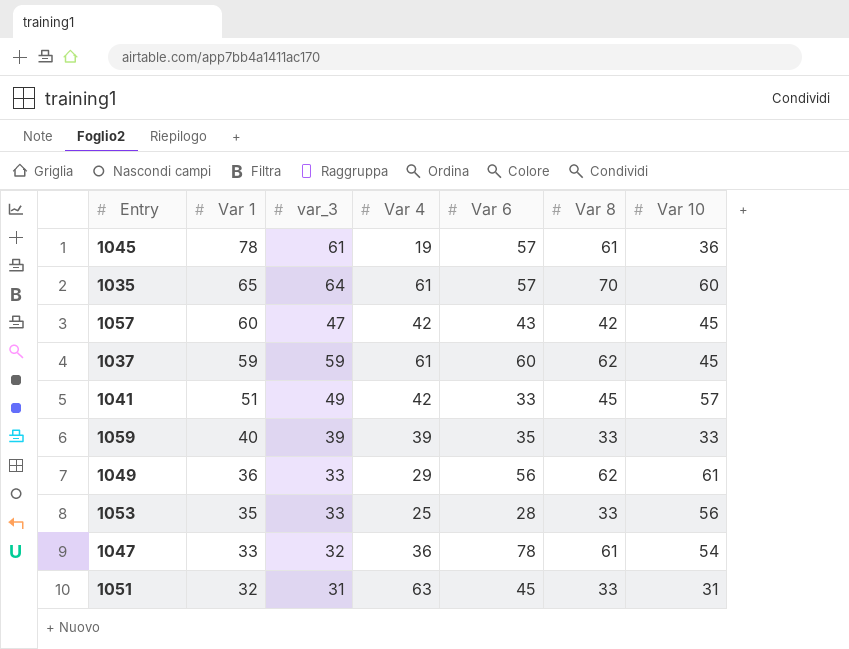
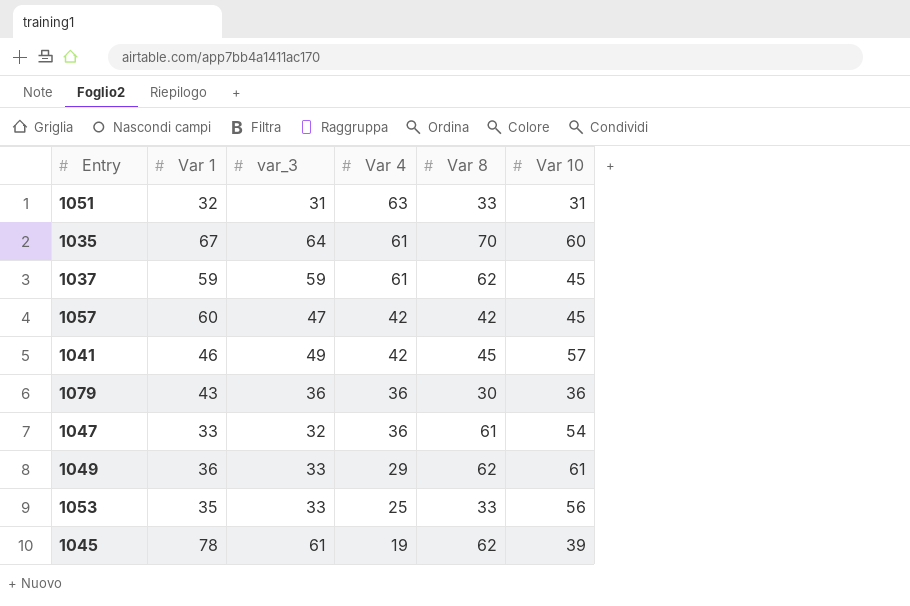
row order: Var 1 descending -> Var 4 descending
column Var 6 | position: 5 -> none
row 1059: 40 | 39 | 39 | 35 | 33 | 33 -> none
1035 | Var 1: 65 -> 67
1041 | Var 1: 51 -> 46
row 1079: none -> 43 | 36 | 36 | 30 | 36
1045 | Var 8: 61 -> 62
1045 | Var 10: 36 -> 39

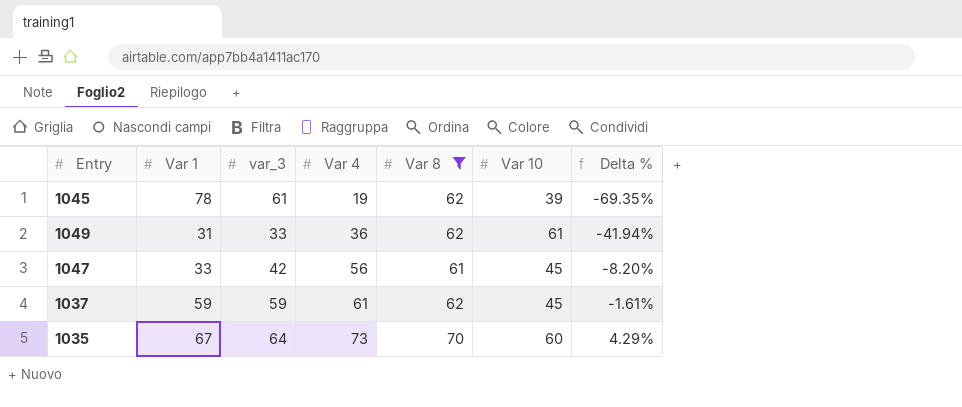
filter: none -> Var 8 >= 61
row order: Var 4 descending -> Var 4 ascending
column Delta % | formula: none -> ([Var 4] - [Var 8]) / [Var 8]
1049 | Var 1: 36 -> 31
1049 | Var 4: 29 -> 36
1047 | var_3: 32 -> 42
1047 | Var 4: 36 -> 56
1047 | Var 10: 54 -> 45
1035 | Var 4: 61 -> 73

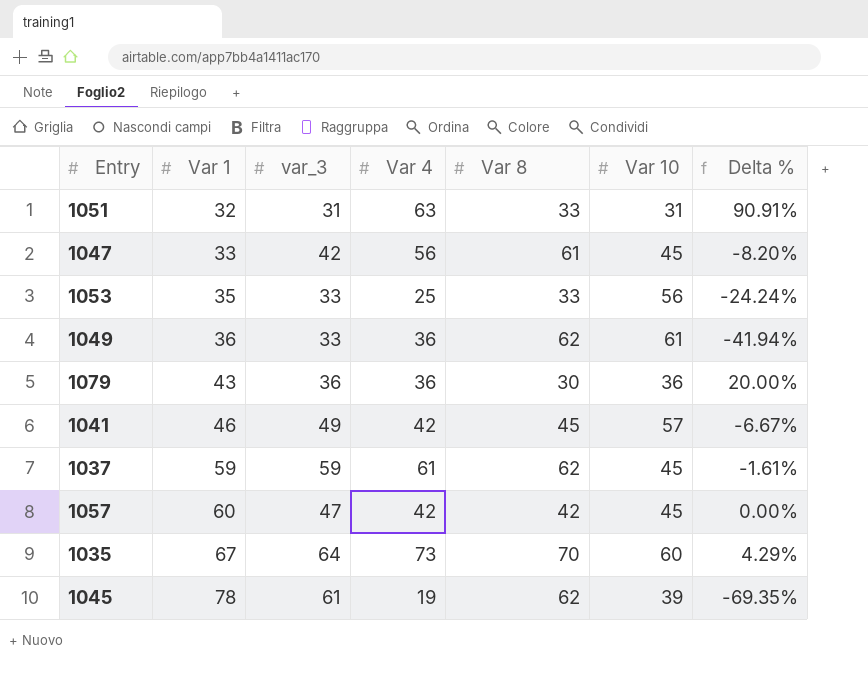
filter: Var 8 >= 61 -> none
row order: Var 4 ascending -> Var 1 ascending
1049 | Var 1: 31 -> 36

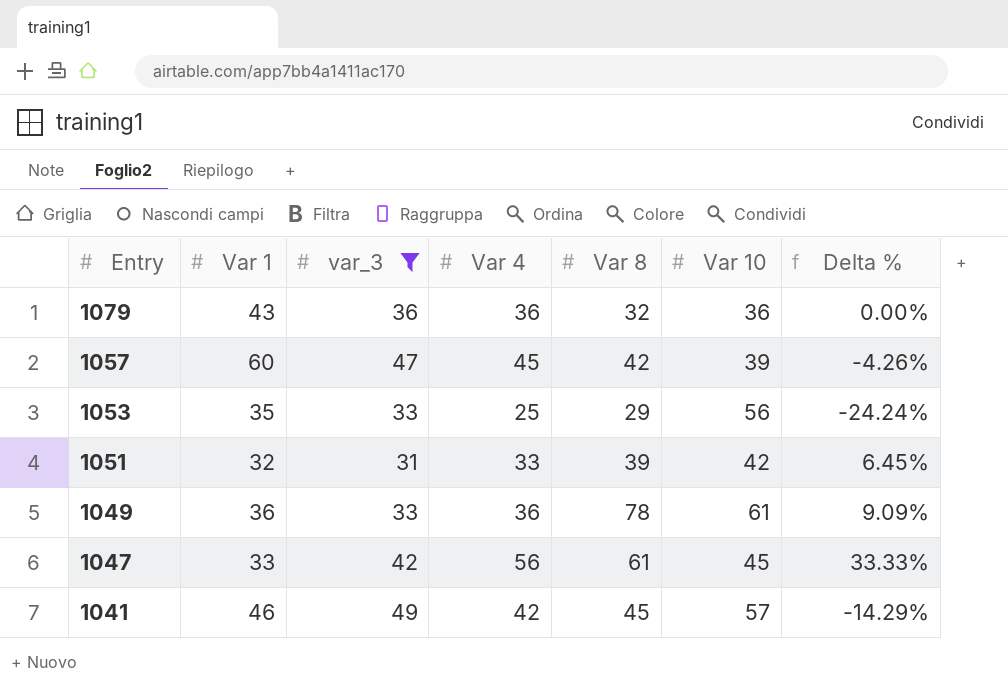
filter: none -> var_3 <= 49
row order: Var 1 ascending -> Entry descending
column Delta % | formula: ([Var 4] - [Var 8]) / [Var 8] -> ([Var 4] - [var_3]) / [var_3]
1079 | Var 8: 30 -> 32
1057 | Var 4: 42 -> 45
1057 | Var 10: 45 -> 39
1053 | Var 8: 33 -> 29
1051 | Var 4: 63 -> 33
1051 | Var 8: 33 -> 39
1051 | Var 10: 31 -> 42
1049 | Var 8: 62 -> 78

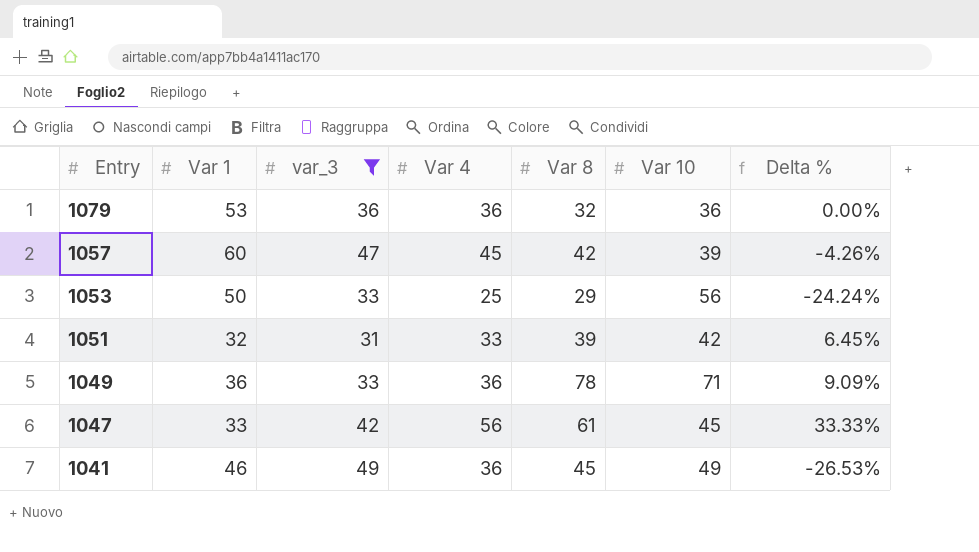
1079 | Var 1: 43 -> 53
1053 | Var 1: 35 -> 50
1049 | Var 10: 61 -> 71
1041 | Var 4: 42 -> 36
1041 | Var 10: 57 -> 49
1041 | Delta %: -14.29% -> -26.53%

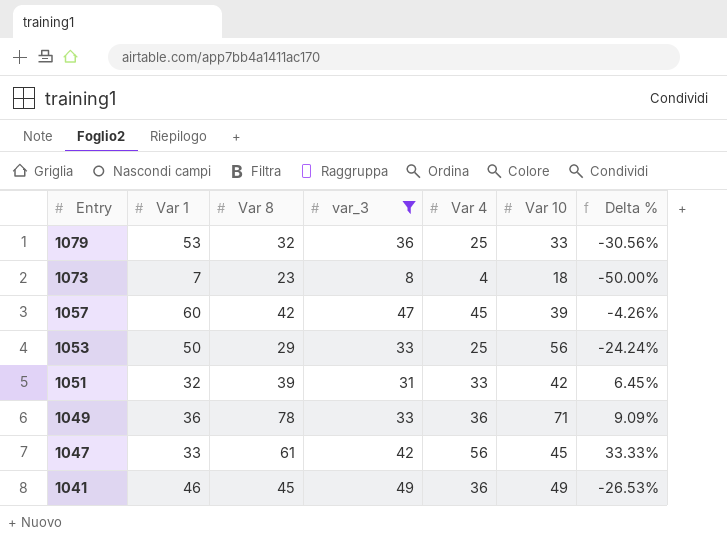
column Var 8 | position: 5 -> 3
1079 | Var 4: 36 -> 25
1079 | Var 10: 36 -> 33
1079 | Delta %: 0.00% -> -30.56%
row 1073: none -> 7 | 23 | 8 | 4 | 18 | -50.00%

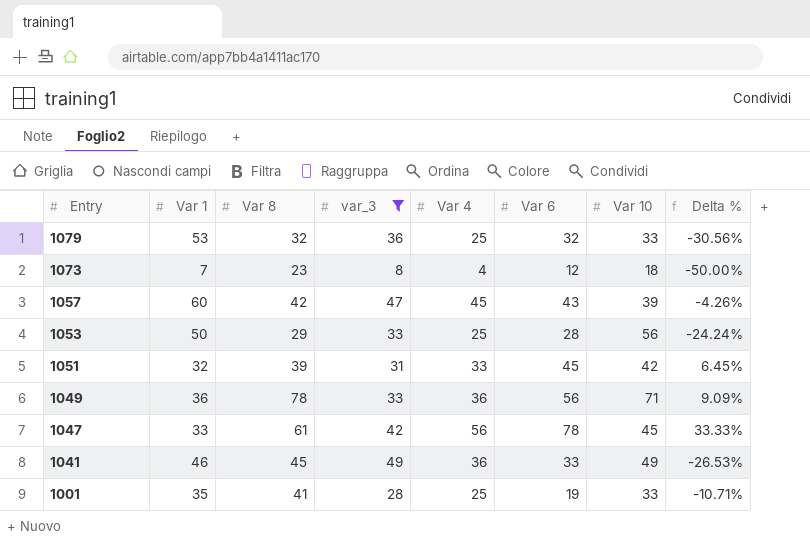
column Var 6 | position: none -> 6
row 1001: none -> 35 | 41 | 28 | 25 | 19 | 33 | -10.71%

